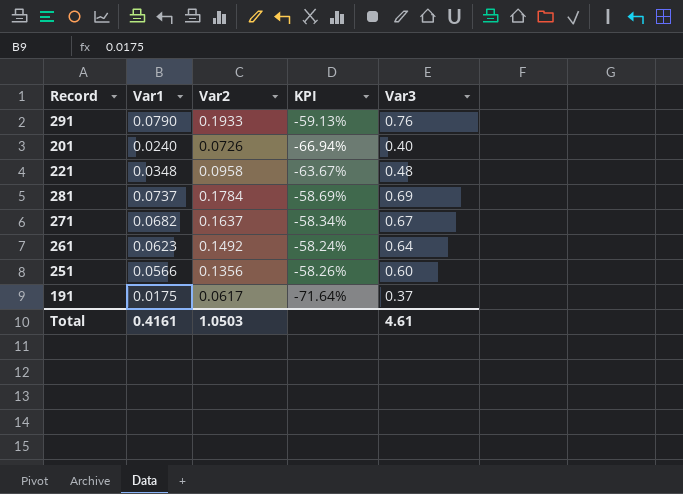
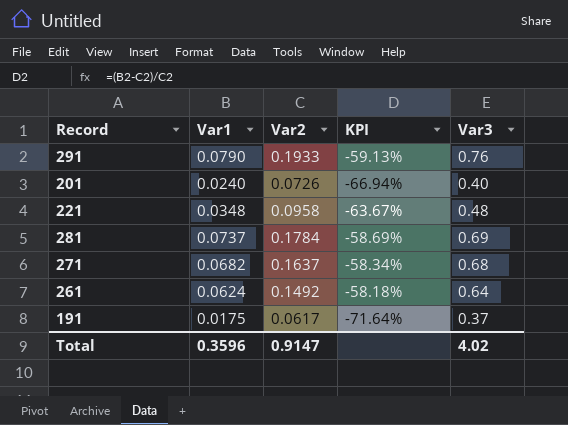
row 251: 0.0566 | 0.1356 | -58.26% | 0.60 -> none
271 | Var3: 0.67 -> 0.68
261 | Var1: 0.0623 -> 0.0624
261 | KPI: -58.24% -> -58.18%
Total | Var1: 0.4161 -> 0.3596
Total | Var2: 1.0503 -> 0.9147
Total | Var3: 4.61 -> 4.02

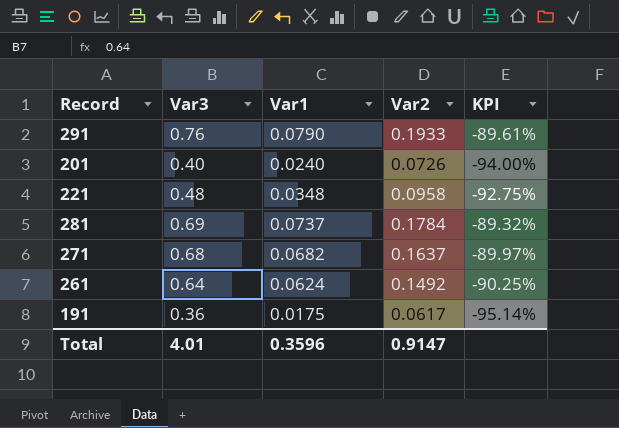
column Var3 | position: 5 -> 2
column KPI | formula: ([Var1] - [Var2]) / [Var2] -> ([Var1] - [Var3]) / [Var3]
191 | Var3: 0.37 -> 0.36
Total | Var3: 4.02 -> 4.01

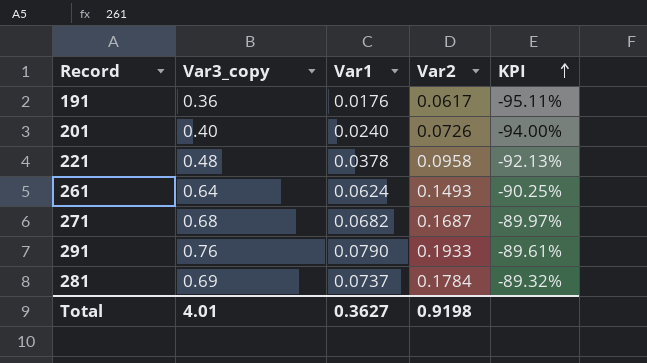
row order: none -> KPI ascending
column name: Var3 -> Var3_copy
191 | Var1: 0.0175 -> 0.0176
191 | KPI: -95.14% -> -95.11%
221 | Var1: 0.0348 -> 0.0378
221 | KPI: -92.75% -> -92.13%
261 | Var2: 0.1492 -> 0.1493
271 | Var2: 0.1637 -> 0.1687
Total | Var1: 0.3596 -> 0.3627
Total | Var2: 0.9147 -> 0.9198

